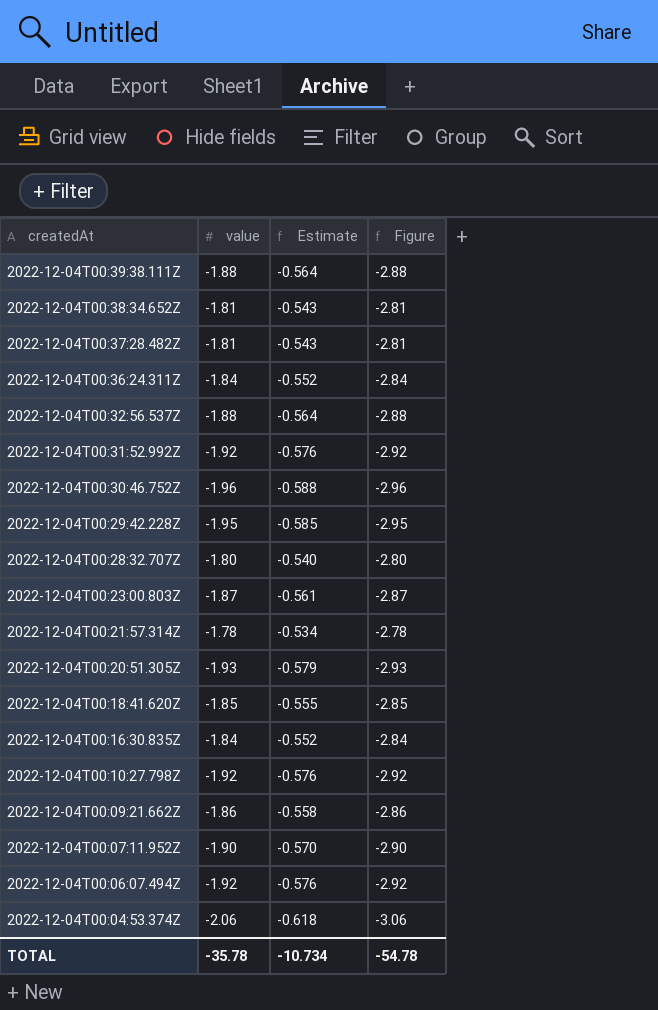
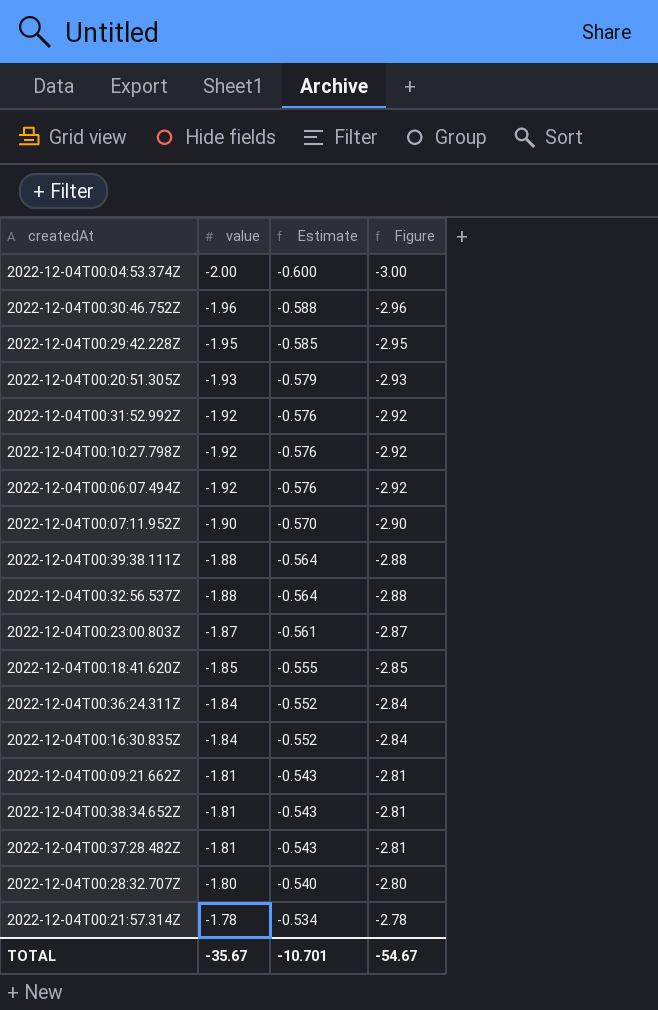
row order: createdAt descending -> value ascending
2022-12-04T00:04:53.374Z | value: -2.06 -> -2.00
2022-12-04T00:04:53.374Z | Estimate: -0.618 -> -0.600
2022-12-04T00:04:53.374Z | Figure: -3.06 -> -3.00
2022-12-04T00:09:21.662Z | value: -1.86 -> -1.81
2022-12-04T00:09:21.662Z | Estimate: -0.558 -> -0.543
2022-12-04T00:09:21.662Z | Figure: -2.86 -> -2.81
TOTAL | value: -35.78 -> -35.67
TOTAL | Estimate: -10.734 -> -10.701
TOTAL | Figure: -54.78 -> -54.67

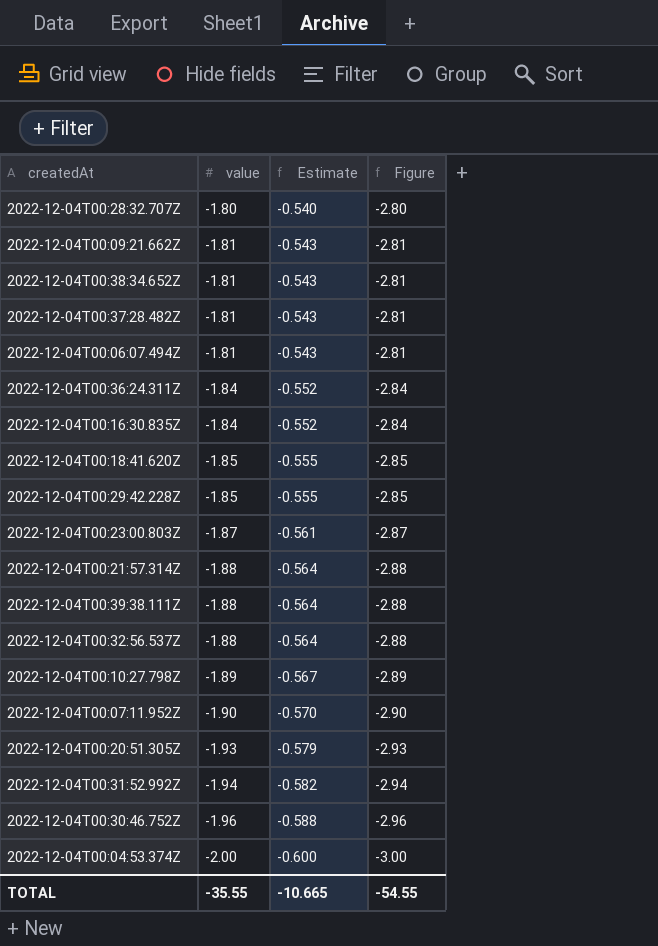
row order: value ascending -> value descending
2022-12-04T00:06:07.494Z | value: -1.92 -> -1.81
2022-12-04T00:06:07.494Z | Estimate: -0.576 -> -0.543
2022-12-04T00:06:07.494Z | Figure: -2.92 -> -2.81
2022-12-04T00:29:42.228Z | value: -1.95 -> -1.85
2022-12-04T00:29:42.228Z | Estimate: -0.585 -> -0.555
2022-12-04T00:29:42.228Z | Figure: -2.95 -> -2.85
2022-12-04T00:21:57.314Z | value: -1.78 -> -1.88
2022-12-04T00:21:57.314Z | Estimate: -0.534 -> -0.564
2022-12-04T00:21:57.314Z | Figure: -2.78 -> -2.88
2022-12-04T00:10:27.798Z | value: -1.92 -> -1.89
2022-12-04T00:10:27.798Z | Estimate: -0.576 -> -0.567
2022-12-04T00:10:27.798Z | Figure: -2.92 -> -2.89
2022-12-04T00:31:52.992Z | value: -1.92 -> -1.94
2022-12-04T00:31:52.992Z | Estimate: -0.576 -> -0.582
2022-12-04T00:31:52.992Z | Figure: -2.92 -> -2.94
TOTAL | value: -35.67 -> -35.55
TOTAL | Estimate: -10.701 -> -10.665
TOTAL | Figure: -54.67 -> -54.55

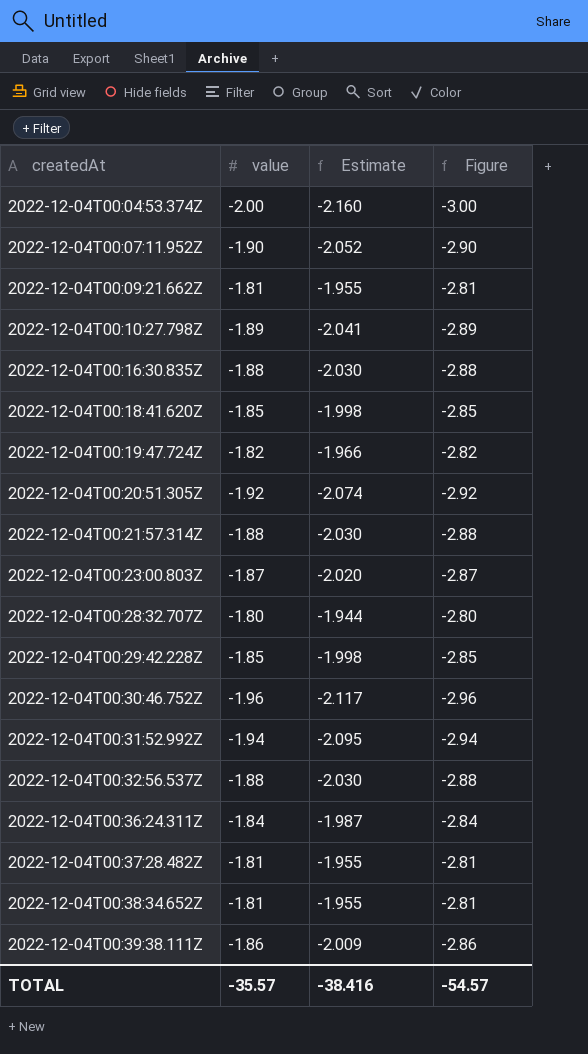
row order: value descending -> createdAt ascending
column Estimate | formula: [value] * 0.3 -> [value] * 1.08
row 2022-12-04T00:06:07.494Z: -1.81 | -0.543 | -2.81 -> none
2022-12-04T00:16:30.835Z | value: -1.84 -> -1.88
2022-12-04T00:16:30.835Z | Figure: -2.84 -> -2.88
row 2022-12-04T00:19:47.724Z: none -> -1.82 | -1.966 | -2.82
2022-12-04T00:20:51.305Z | value: -1.93 -> -1.92
2022-12-04T00:20:51.305Z | Figure: -2.93 -> -2.92
2022-12-04T00:39:38.111Z | value: -1.88 -> -1.86
2022-12-04T00:39:38.111Z | Figure: -2.88 -> -2.86
TOTAL | value: -35.55 -> -35.57
TOTAL | Estimate: -10.665 -> -38.416
TOTAL | Figure: -54.55 -> -54.57

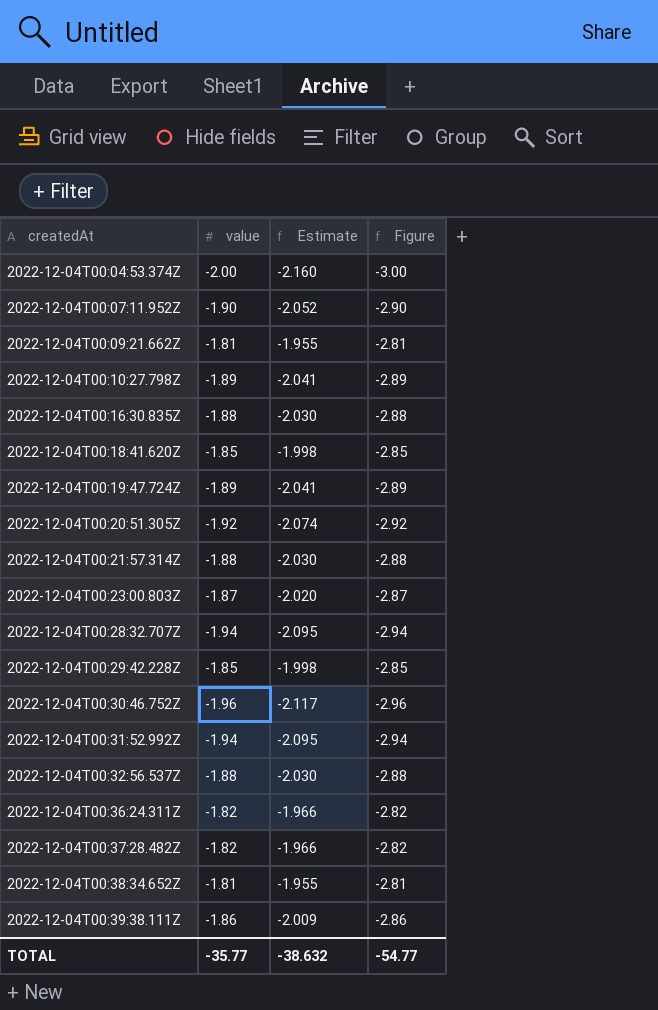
2022-12-04T00:19:47.724Z | value: -1.82 -> -1.89
2022-12-04T00:19:47.724Z | Estimate: -1.966 -> -2.041
2022-12-04T00:19:47.724Z | Figure: -2.82 -> -2.89
2022-12-04T00:28:32.707Z | value: -1.80 -> -1.94
2022-12-04T00:28:32.707Z | Estimate: -1.944 -> -2.095
2022-12-04T00:28:32.707Z | Figure: -2.80 -> -2.94
2022-12-04T00:36:24.311Z | value: -1.84 -> -1.82
2022-12-04T00:36:24.311Z | Estimate: -1.987 -> -1.966
2022-12-04T00:36:24.311Z | Figure: -2.84 -> -2.82
2022-12-04T00:37:28.482Z | value: -1.81 -> -1.82
2022-12-04T00:37:28.482Z | Estimate: -1.955 -> -1.966
2022-12-04T00:37:28.482Z | Figure: -2.81 -> -2.82
TOTAL | value: -35.57 -> -35.77
TOTAL | Estimate: -38.416 -> -38.632
TOTAL | Figure: -54.57 -> -54.77

